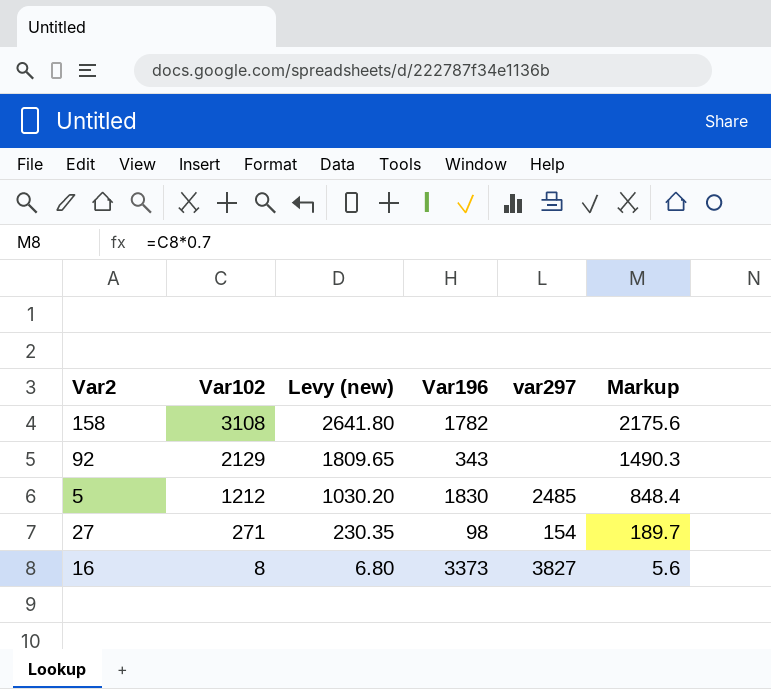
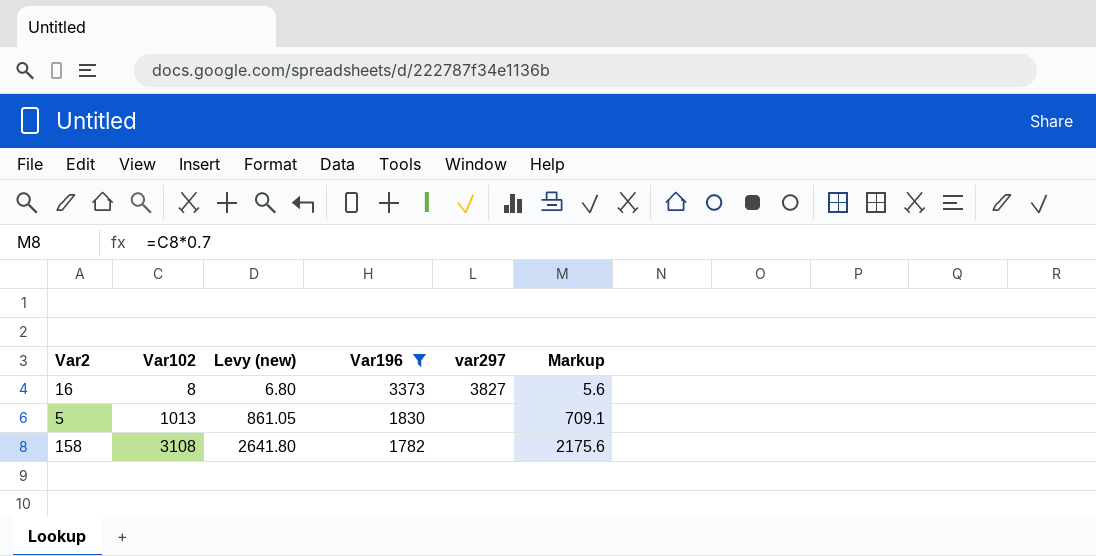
filter: none -> Var196 >= 1782
row order: Var102 descending -> Var102 ascending
5 | Var102: 1212 -> 1013
5 | Levy (new): 1030.20 -> 861.05
5 | var297: 2485 -> none
5 | Markup: 848.4 -> 709.1

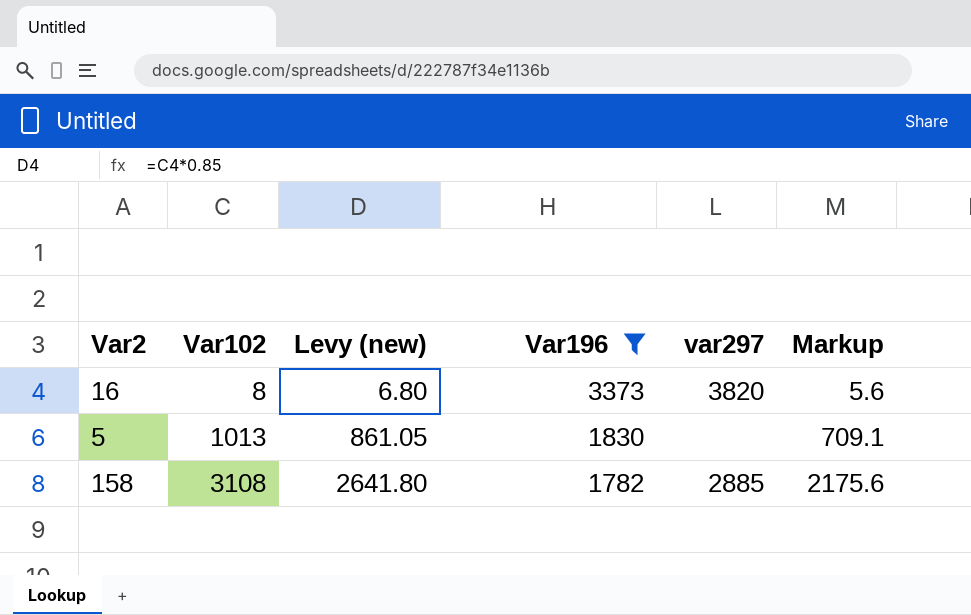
16 | var297: 3827 -> 3820
158 | var297: none -> 2885

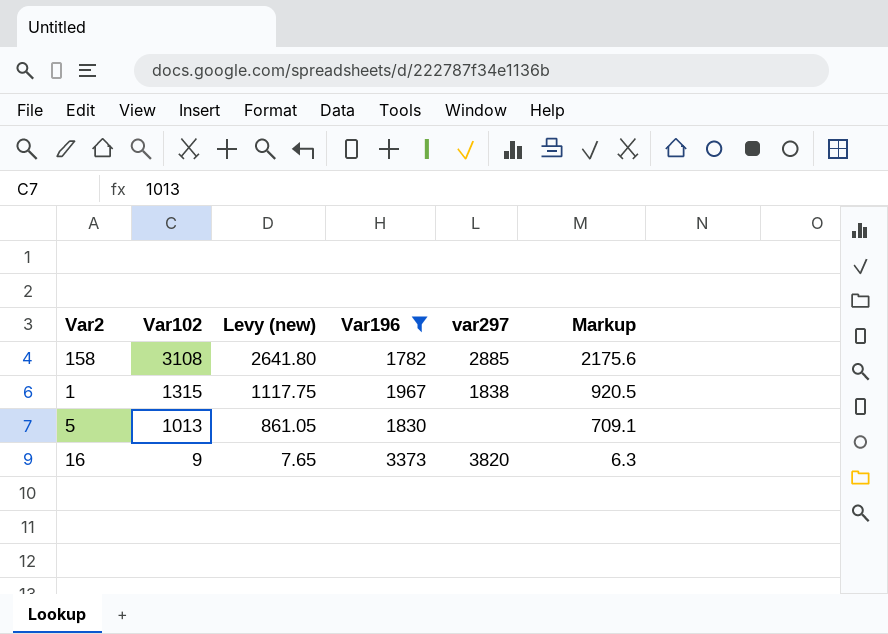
row order: Var102 ascending -> Var102 descending
row 1: none -> 1315 | 1117.75 | 1967 | 1838 | 920.5
16 | Var102: 8 -> 9
16 | Levy (new): 6.80 -> 7.65
16 | Markup: 5.6 -> 6.3

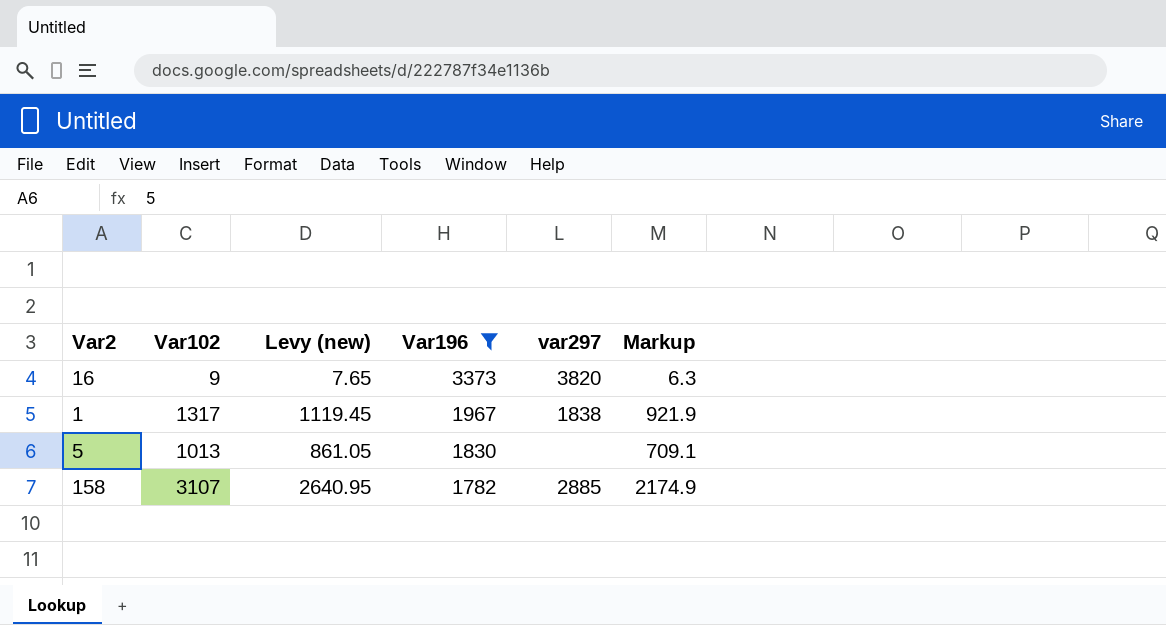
row order: Var102 descending -> Var196 descending
1 | Var102: 1315 -> 1317
1 | Levy (new): 1117.75 -> 1119.45
1 | Markup: 920.5 -> 921.9
158 | Var102: 3108 -> 3107
158 | Levy (new): 2641.80 -> 2640.95
158 | Markup: 2175.6 -> 2174.9

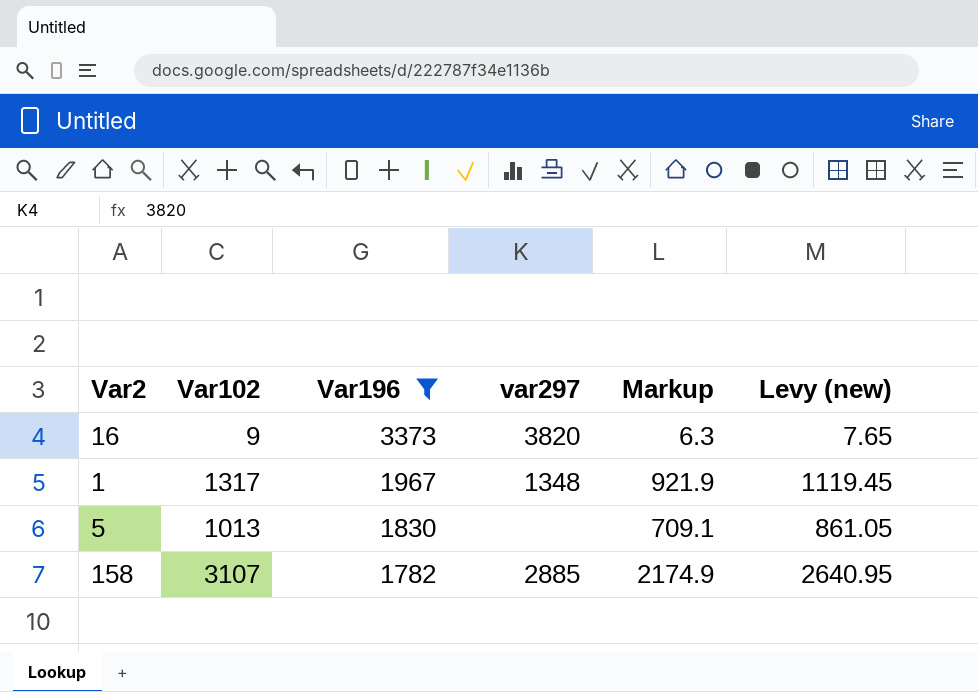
column Levy (new) | position: 3 -> 6
1 | var297: 1838 -> 1348

